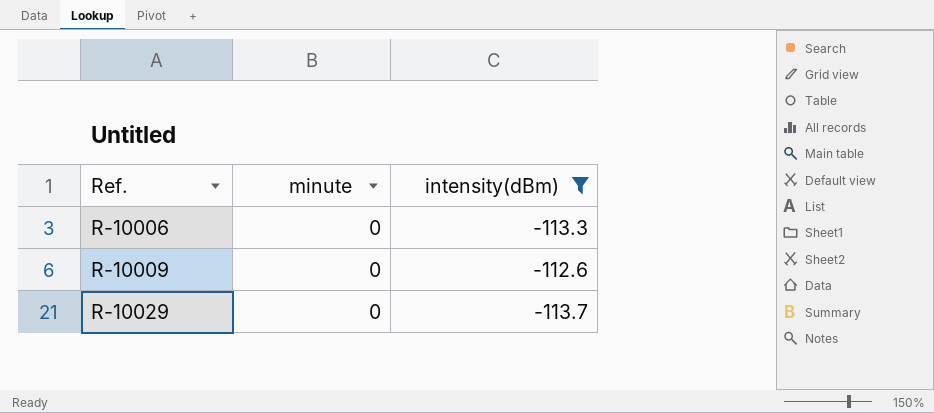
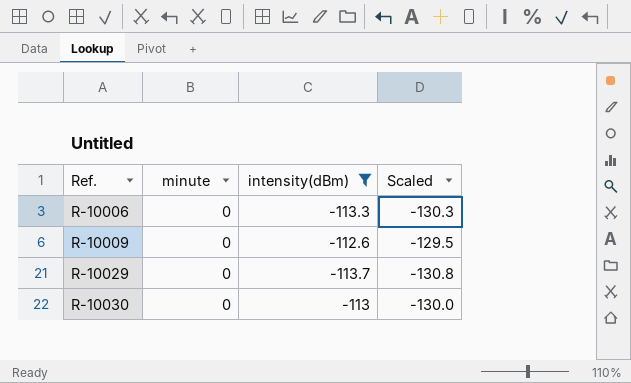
column Scaled | formula: none -> [intensity(dBm)] * 1.15
row R-10030: none -> 0 | -113 | -130.0

